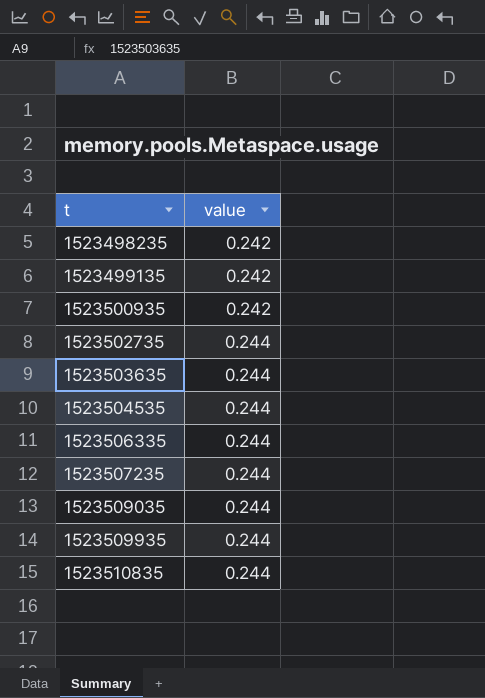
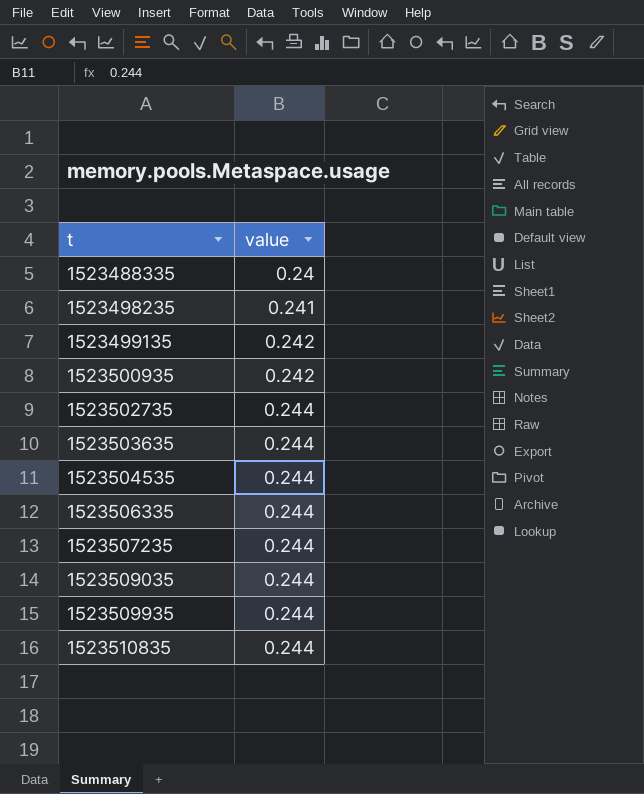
row 1523488335: none -> 0.24
1523498235 | value: 0.242 -> 0.241

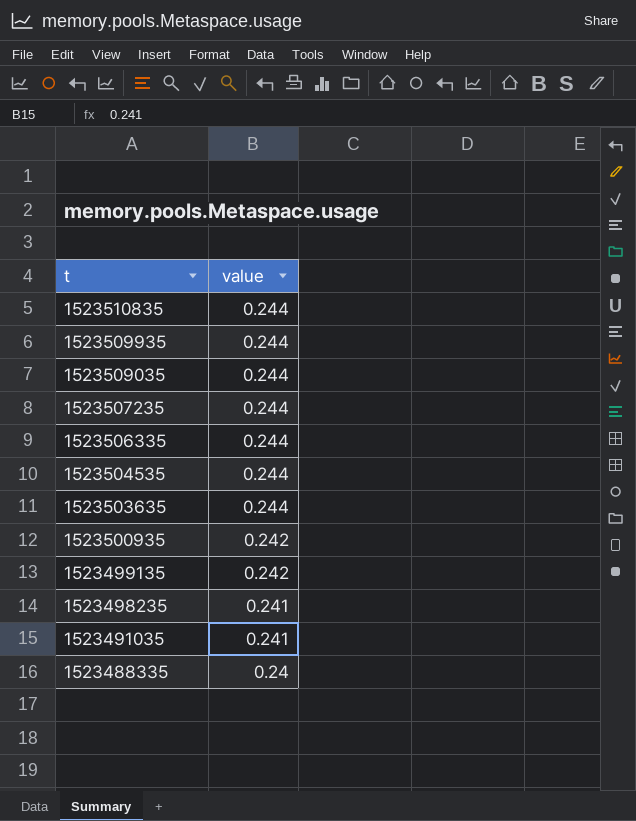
row order: t ascending -> t descending
row 1523502735: 0.244 -> none
row 1523491035: none -> 0.241

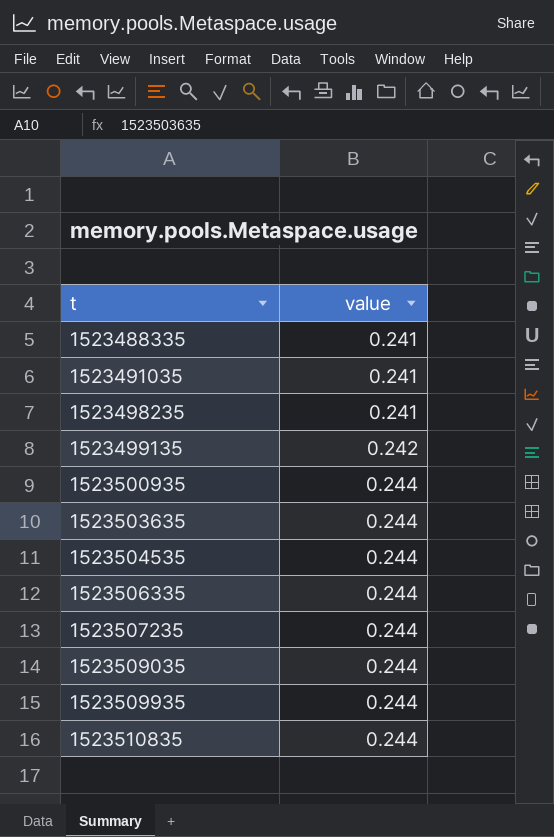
row order: t descending -> t ascending
1523488335 | value: 0.24 -> 0.241
1523500935 | value: 0.242 -> 0.244

